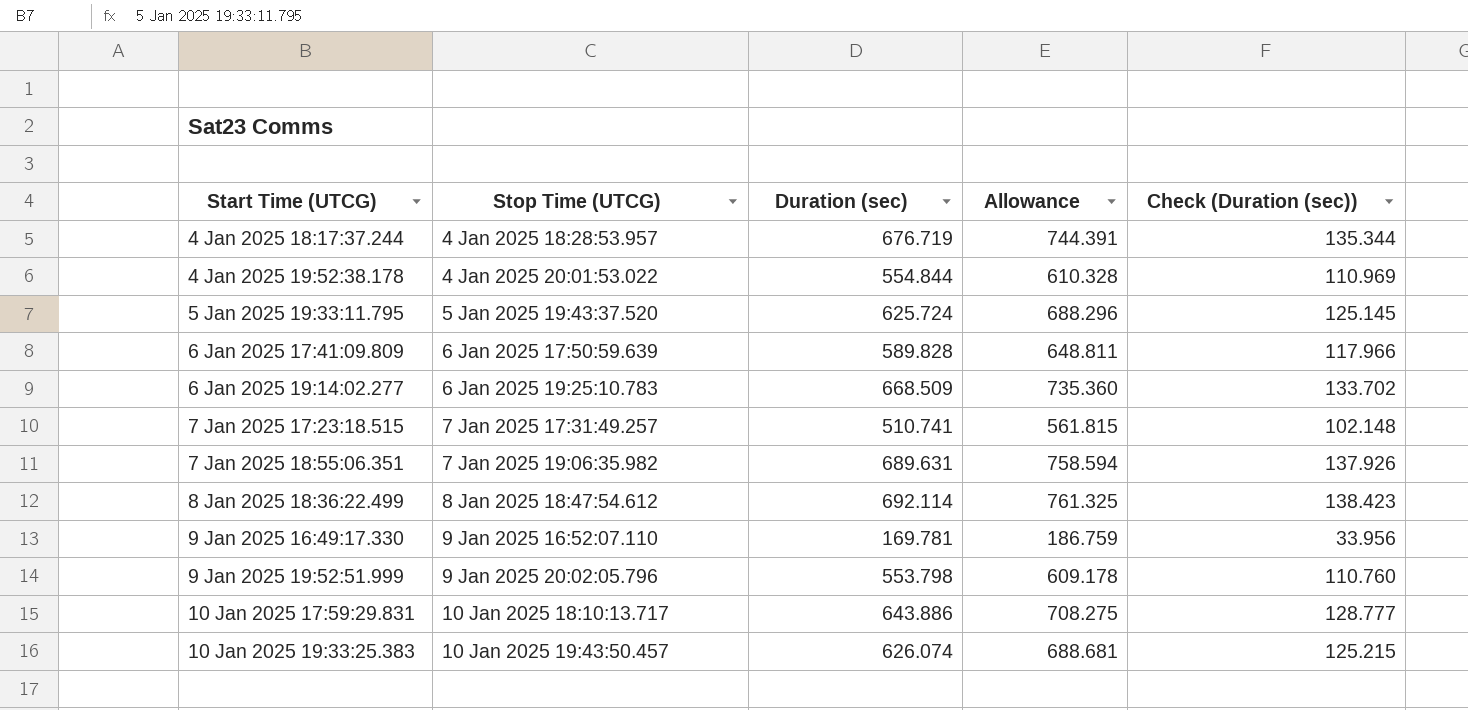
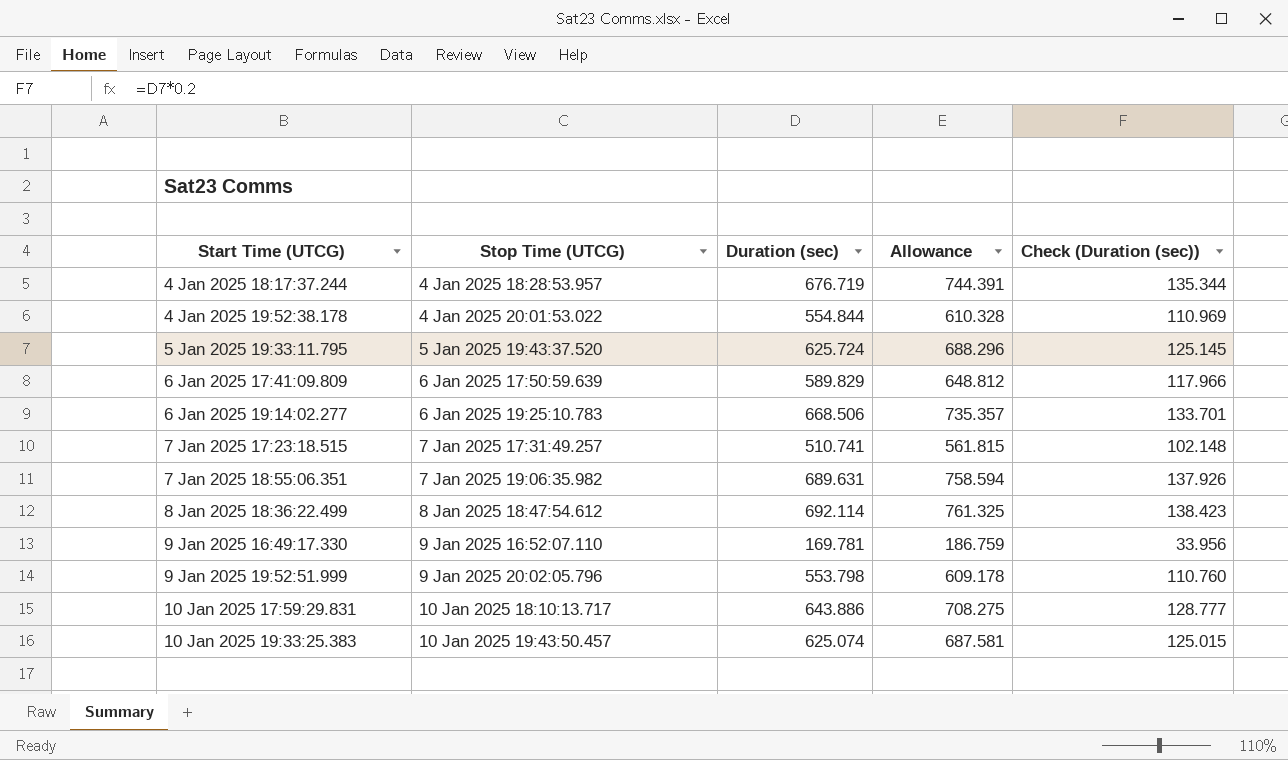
6 Jan 2025 17:41:09.809 | Duration (sec): 589.828 -> 589.829
6 Jan 2025 17:41:09.809 | Allowance: 648.811 -> 648.812
6 Jan 2025 19:14:02.277 | Duration (sec): 668.509 -> 668.506
6 Jan 2025 19:14:02.277 | Allowance: 735.360 -> 735.357
6 Jan 2025 19:14:02.277 | Check (Duration (sec)): 133.702 -> 133.701
10 Jan 2025 19:33:25.383 | Duration (sec): 626.074 -> 625.074
10 Jan 2025 19:33:25.383 | Allowance: 688.681 -> 687.581
10 Jan 2025 19:33:25.383 | Check (Duration (sec)): 125.215 -> 125.015

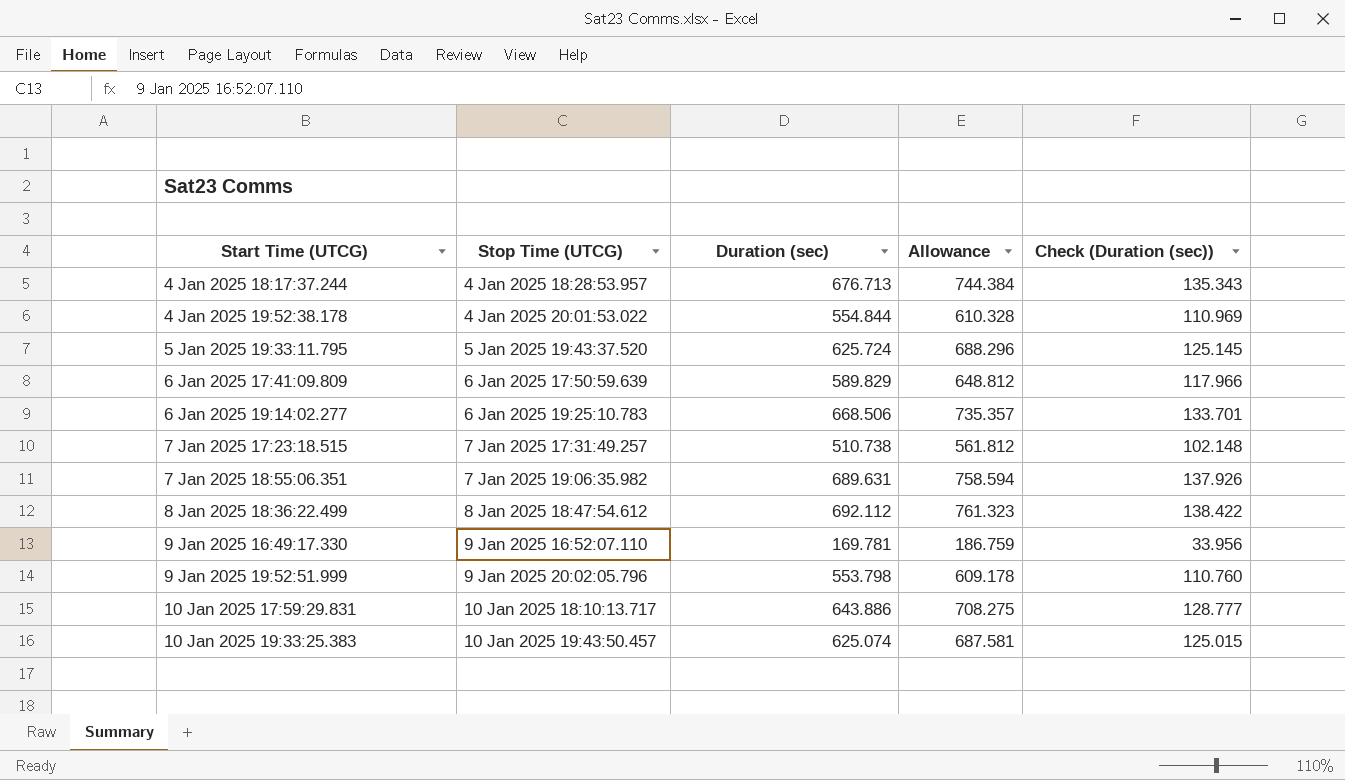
4 Jan 2025 18:17:37.244 | Duration (sec): 676.719 -> 676.713
4 Jan 2025 18:17:37.244 | Allowance: 744.391 -> 744.384
4 Jan 2025 18:17:37.244 | Check (Duration (sec)): 135.344 -> 135.343
7 Jan 2025 17:23:18.515 | Duration (sec): 510.741 -> 510.738
7 Jan 2025 17:23:18.515 | Allowance: 561.815 -> 561.812
8 Jan 2025 18:36:22.499 | Duration (sec): 692.114 -> 692.112
8 Jan 2025 18:36:22.499 | Allowance: 761.325 -> 761.323
8 Jan 2025 18:36:22.499 | Check (Duration (sec)): 138.423 -> 138.422

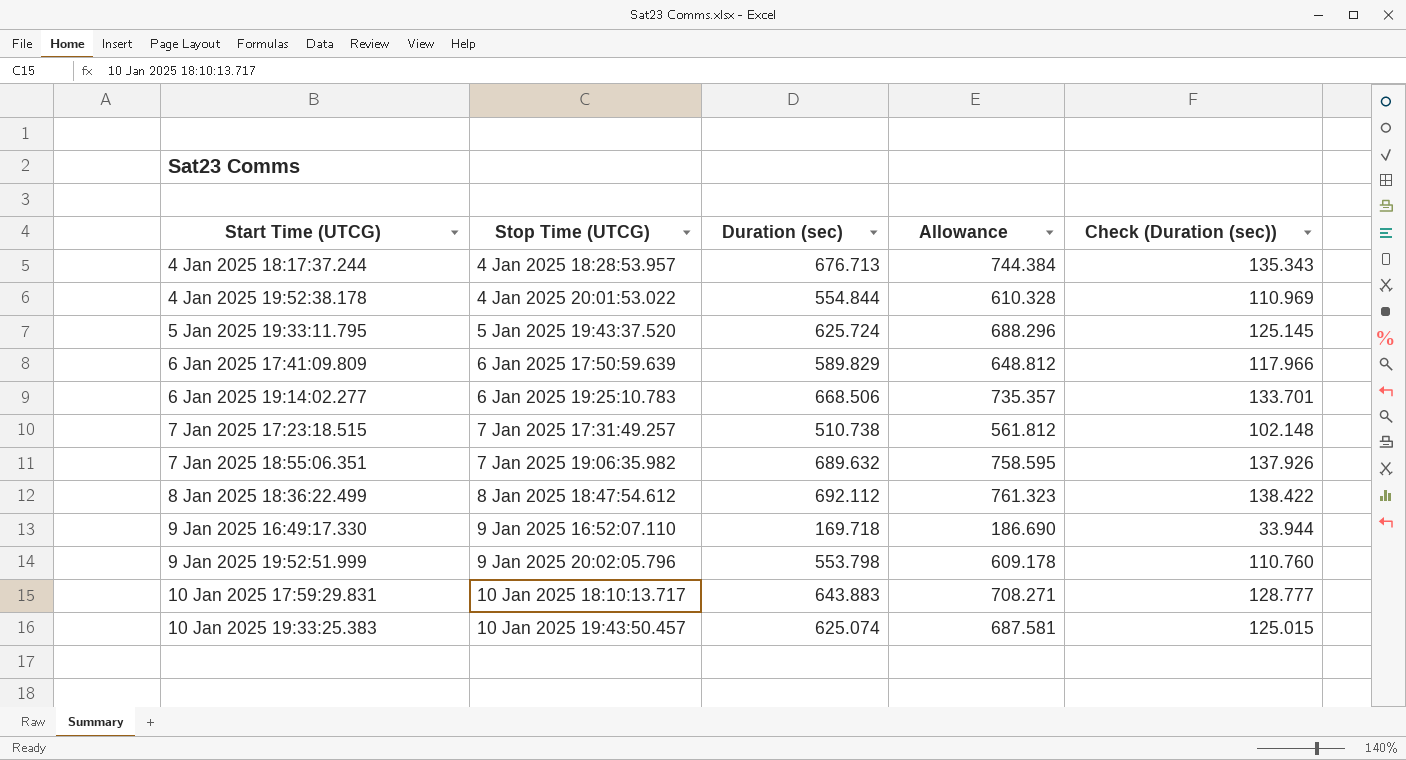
7 Jan 2025 18:55:06.351 | Duration (sec): 689.631 -> 689.632
7 Jan 2025 18:55:06.351 | Allowance: 758.594 -> 758.595
9 Jan 2025 16:49:17.330 | Duration (sec): 169.781 -> 169.718
9 Jan 2025 16:49:17.330 | Allowance: 186.759 -> 186.690
9 Jan 2025 16:49:17.330 | Check (Duration (sec)): 33.956 -> 33.944
10 Jan 2025 17:59:29.831 | Duration (sec): 643.886 -> 643.883
10 Jan 2025 17:59:29.831 | Allowance: 708.275 -> 708.271

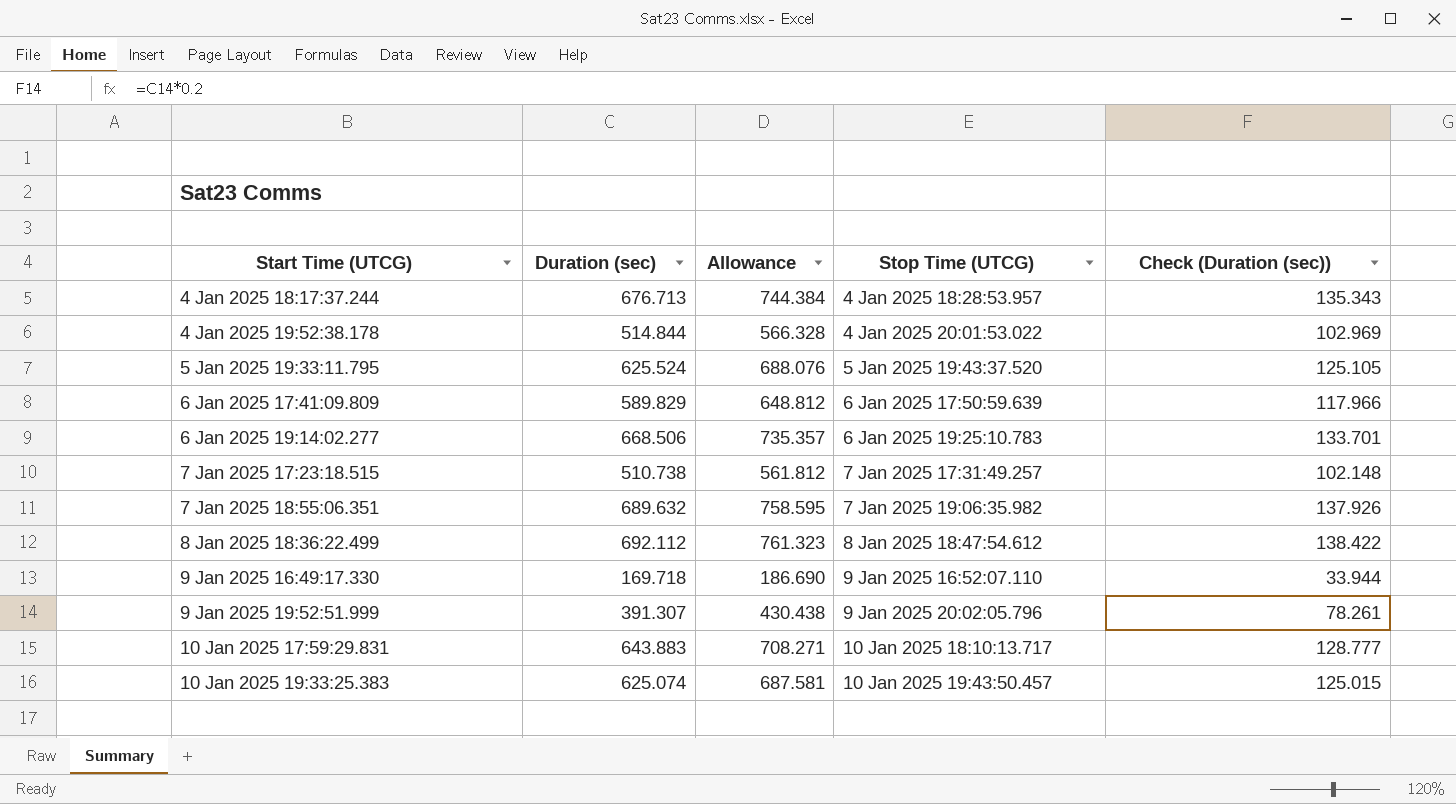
column Stop Time (UTCG) | position: 2 -> 4
4 Jan 2025 19:52:38.178 | Duration (sec): 554.844 -> 514.844
4 Jan 2025 19:52:38.178 | Allowance: 610.328 -> 566.328
4 Jan 2025 19:52:38.178 | Check (Duration (sec)): 110.969 -> 102.969
5 Jan 2025 19:33:11.795 | Duration (sec): 625.724 -> 625.524
5 Jan 2025 19:33:11.795 | Allowance: 688.296 -> 688.076
5 Jan 2025 19:33:11.795 | Check (Duration (sec)): 125.145 -> 125.105
9 Jan 2025 19:52:51.999 | Duration (sec): 553.798 -> 391.307
9 Jan 2025 19:52:51.999 | Allowance: 609.178 -> 430.438
9 Jan 2025 19:52:51.999 | Check (Duration (sec)): 110.760 -> 78.261

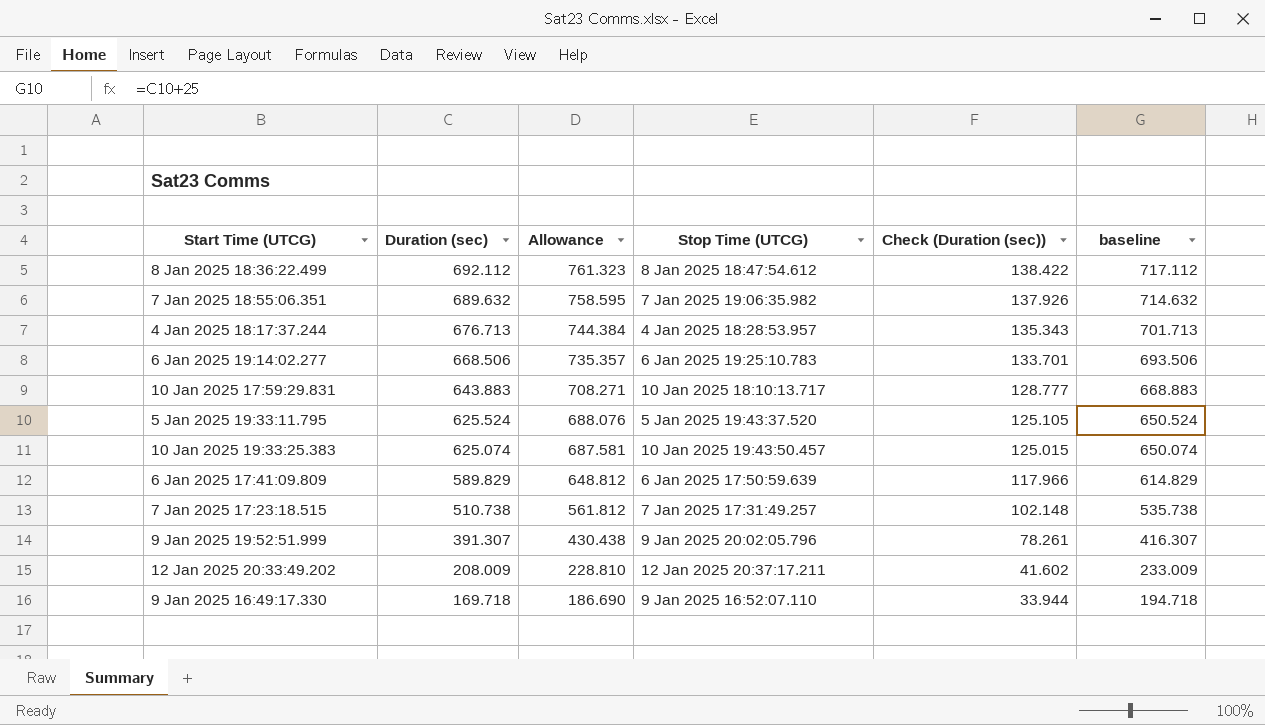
row order: Start Time (UTCG) ascending -> Duration (sec) descending
column baseline | formula: none -> [Duration (sec)] + 25
row 4 Jan 2025 19:52:38.178: 514.844 | 566.328 | 4 Jan 2025 20:01:53.022 | 102.969 -> none
row 12 Jan 2025 20:33:49.202: none -> 208.009 | 228.810 | 12 Jan 2025 20:37:17.211 | 41.602 | 233.009

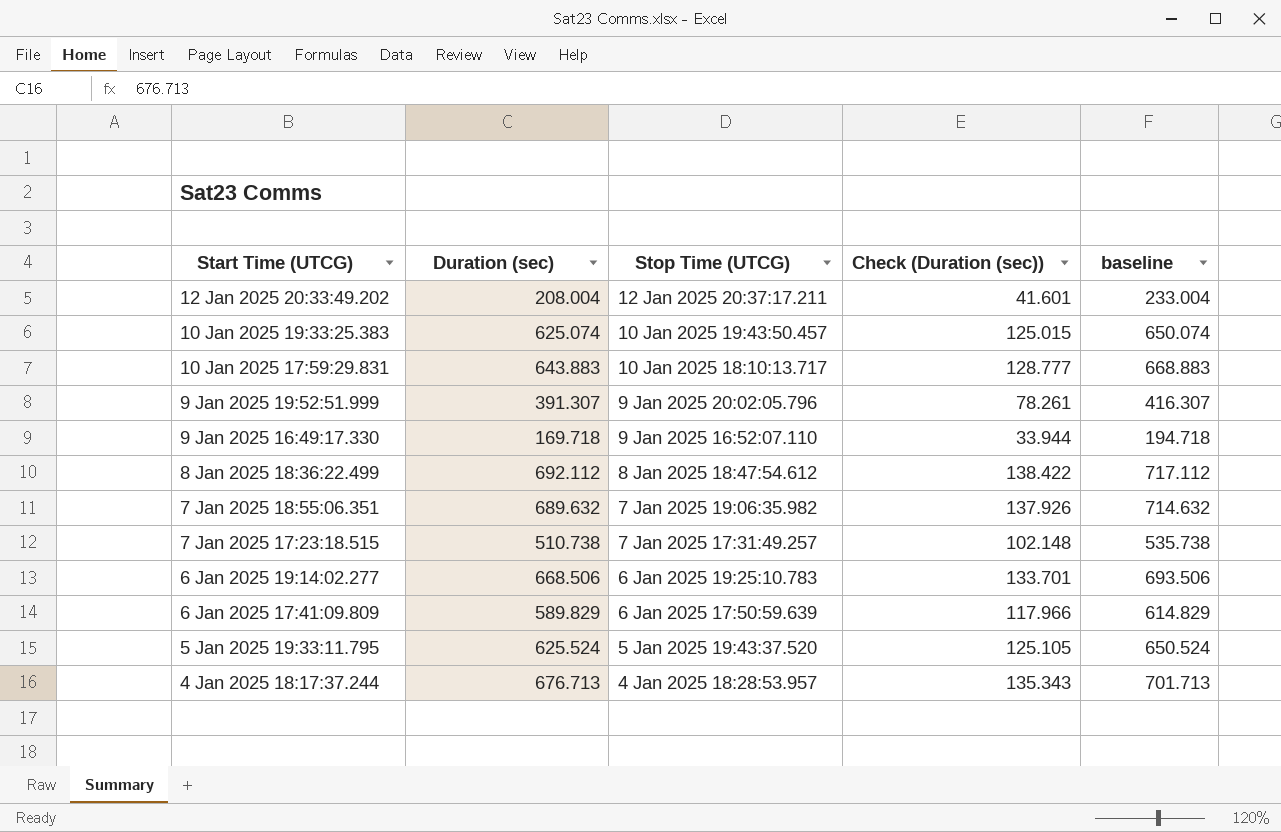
row order: Duration (sec) descending -> Start Time (UTCG) descending
column Allowance | formula: [Duration (sec)] * 1.1 -> none
12 Jan 2025 20:33:49.202 | Duration (sec): 208.009 -> 208.004
12 Jan 2025 20:33:49.202 | Check (Duration (sec)): 41.602 -> 41.601
12 Jan 2025 20:33:49.202 | baseline: 233.009 -> 233.004

